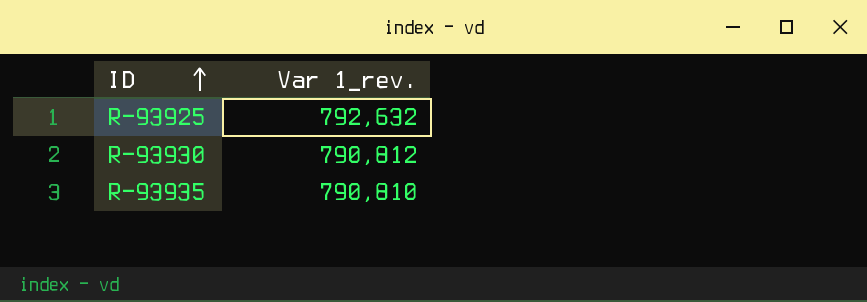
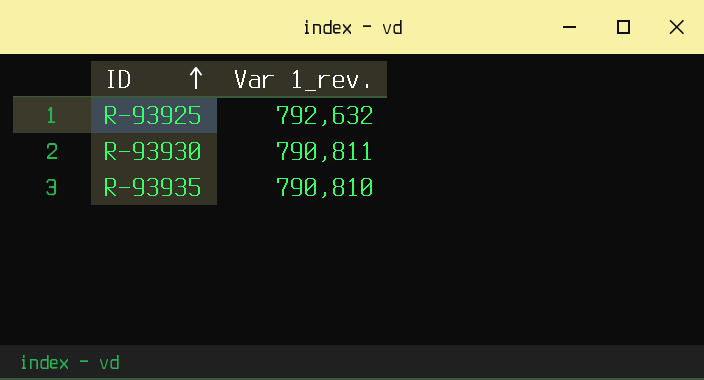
R-93930 | Var 1_rev.: 790,812 -> 790,811

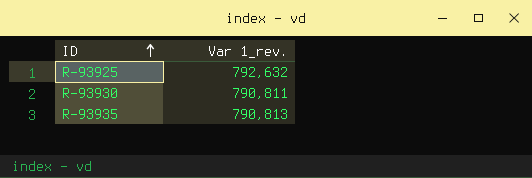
R-93935 | Var 1_rev.: 790,810 -> 790,813

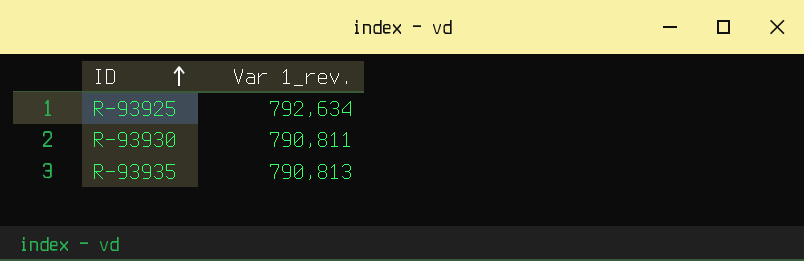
R-93925 | Var 1_rev.: 792,632 -> 792,634

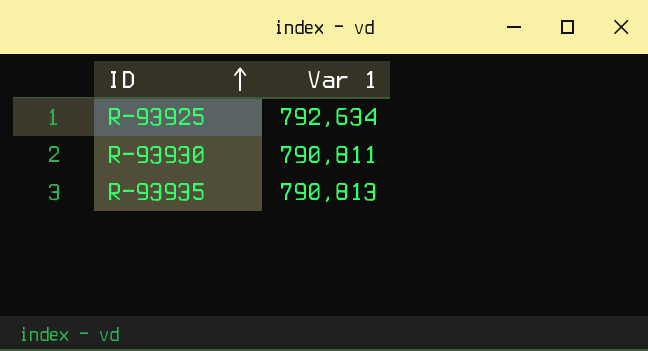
column name: Var 1_rev. -> Var 1

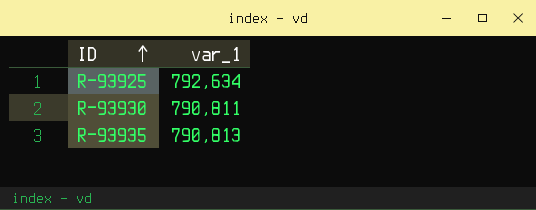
column name: Var 1 -> var_1

